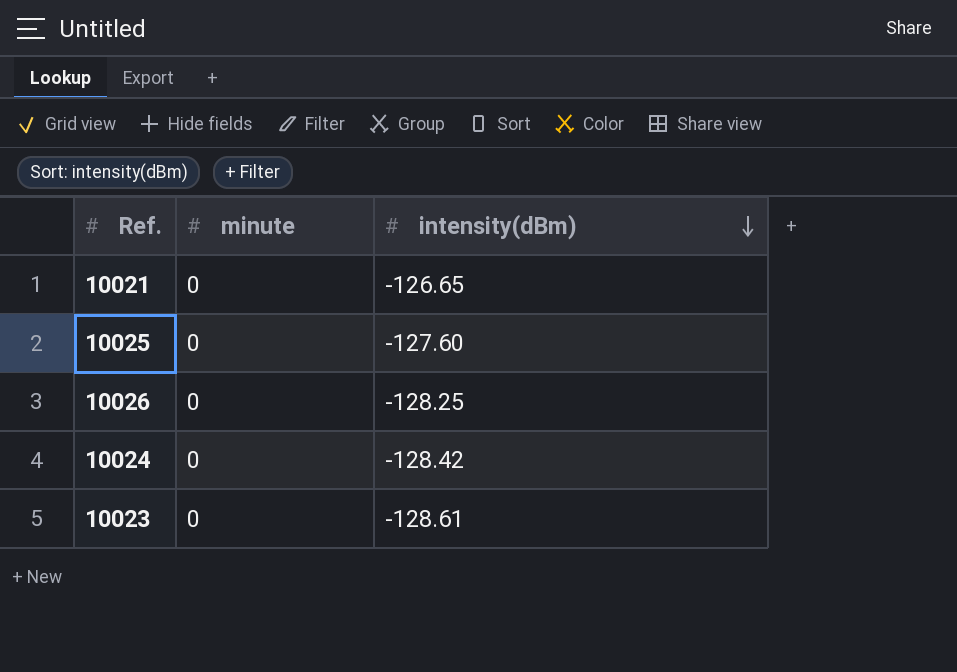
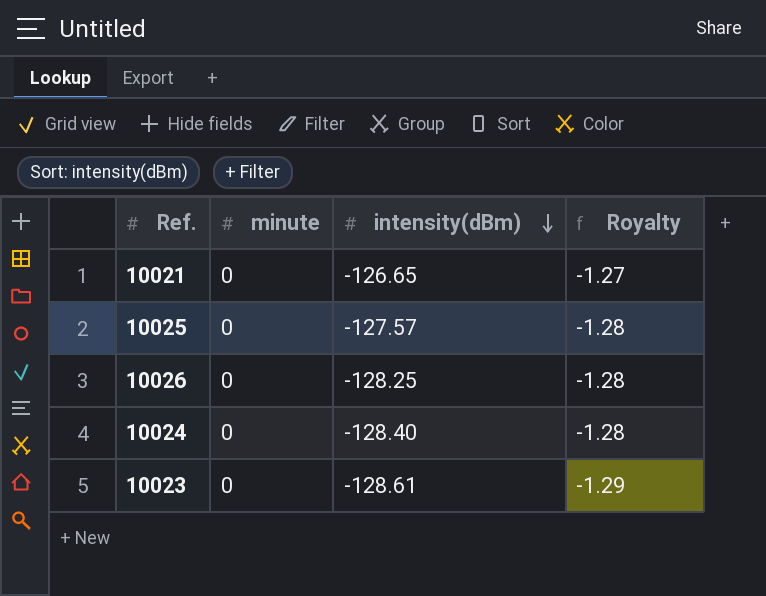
column Royalty | formula: none -> [intensity(dBm)] * 0.01
10025 | intensity(dBm): -127.60 -> -127.57
10024 | intensity(dBm): -128.42 -> -128.40

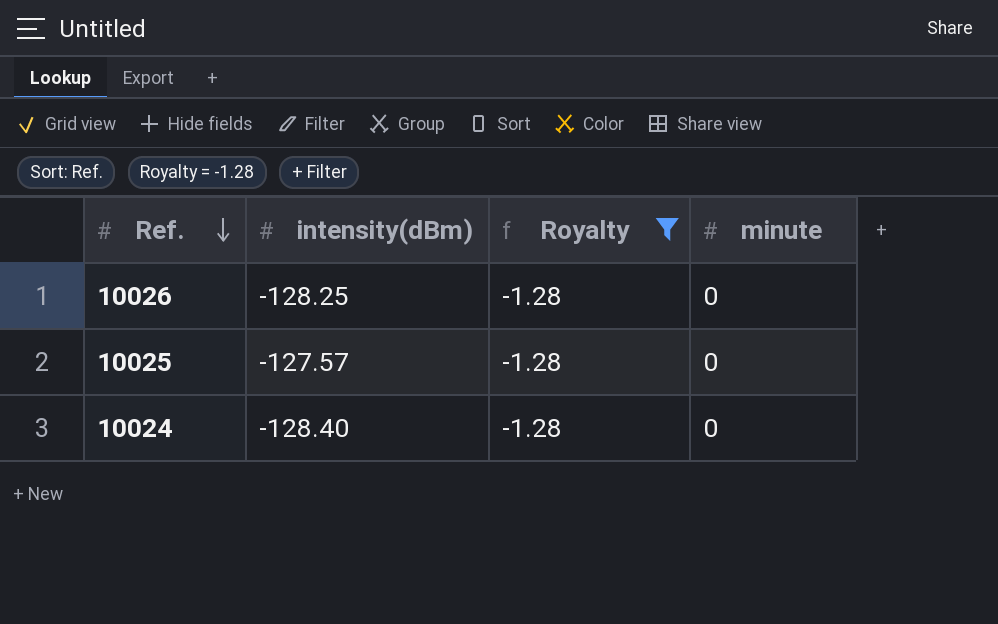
filter: none -> Royalty = -1.28
row order: intensity(dBm) descending -> Ref. descending
column minute | position: 2 -> 4

